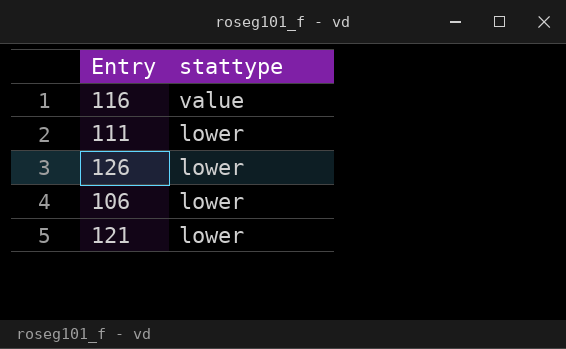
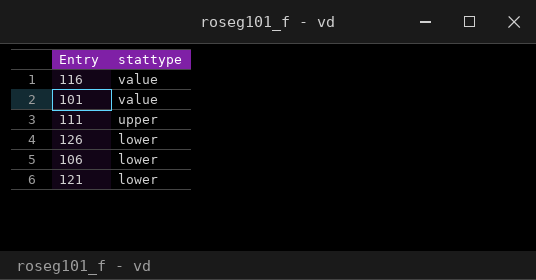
row 101: none -> value
111 | stattype: lower -> upper

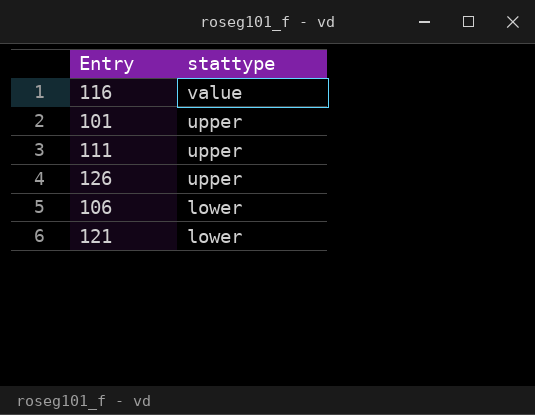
101 | stattype: value -> upper
126 | stattype: lower -> upper

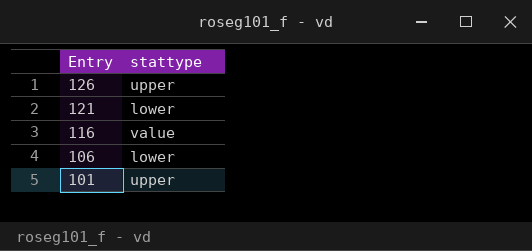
row order: stattype descending -> Entry descending
row 111: upper -> none

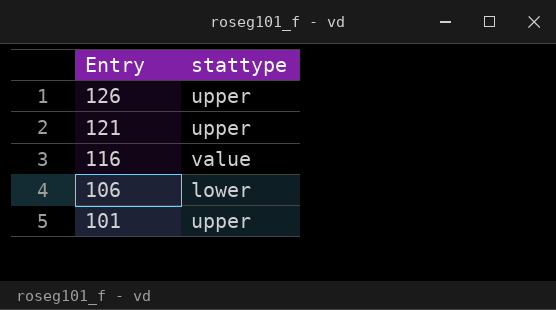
121 | stattype: lower -> upper

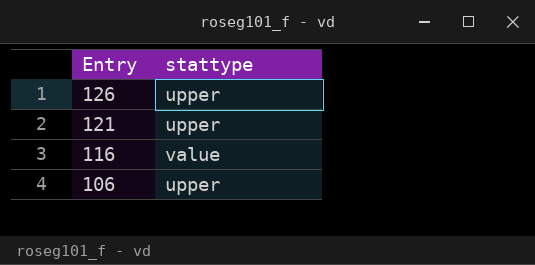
row 101: upper -> none
106 | stattype: lower -> upper

